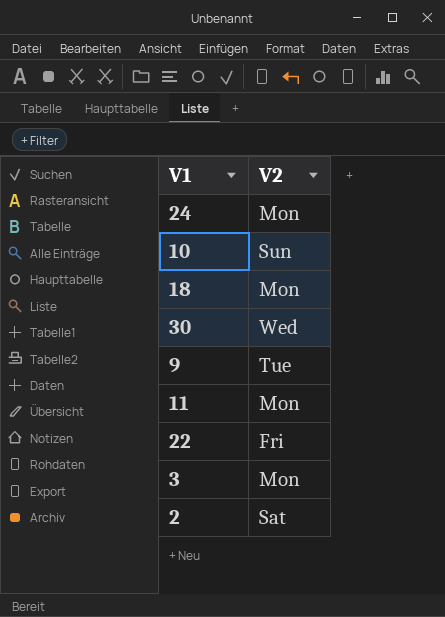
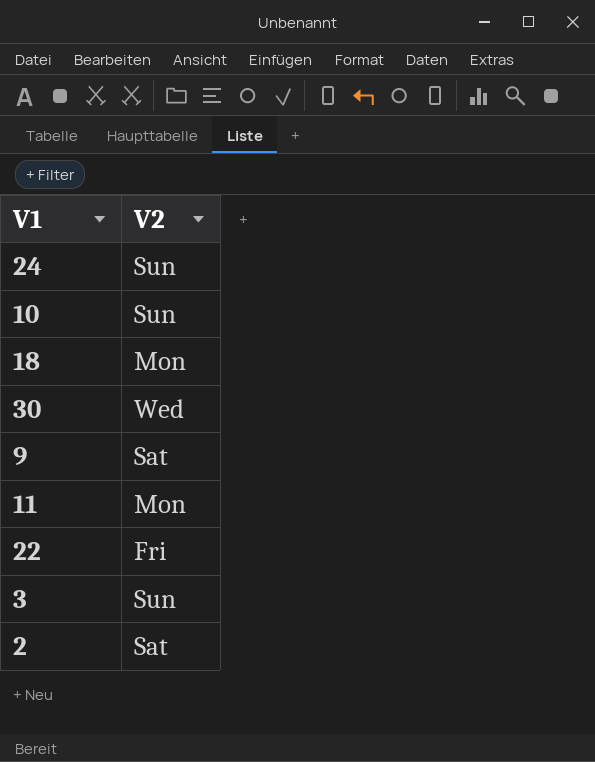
24 | V2: Mon -> Sun
9 | V2: Tue -> Sat
3 | V2: Mon -> Sun

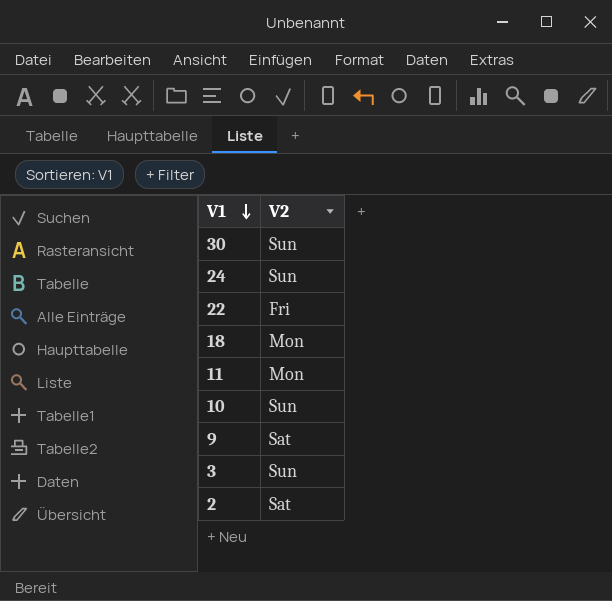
row order: none -> V1 descending
30 | V2: Wed -> Sun

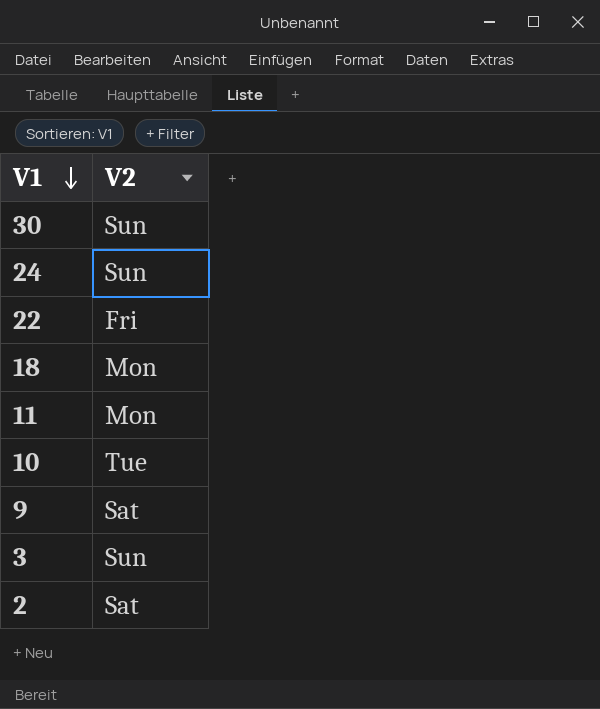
10 | V2: Sun -> Tue

